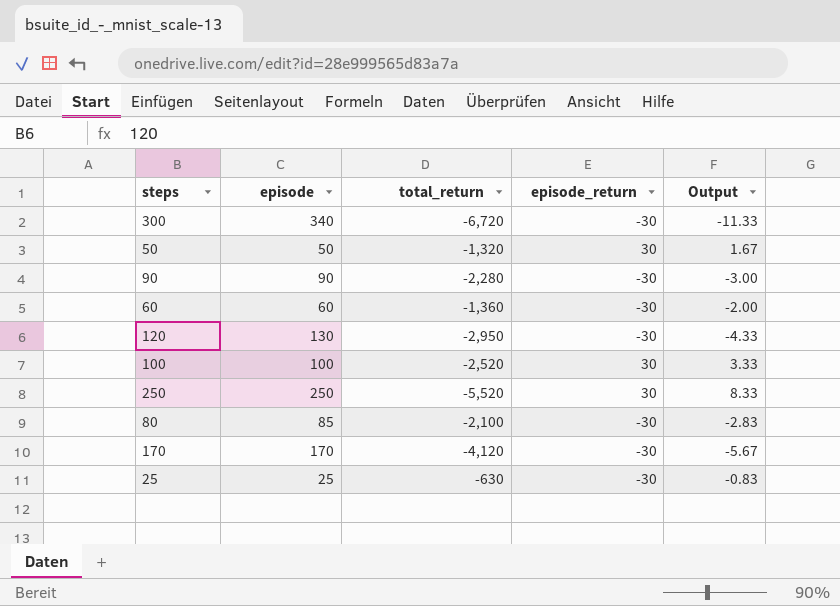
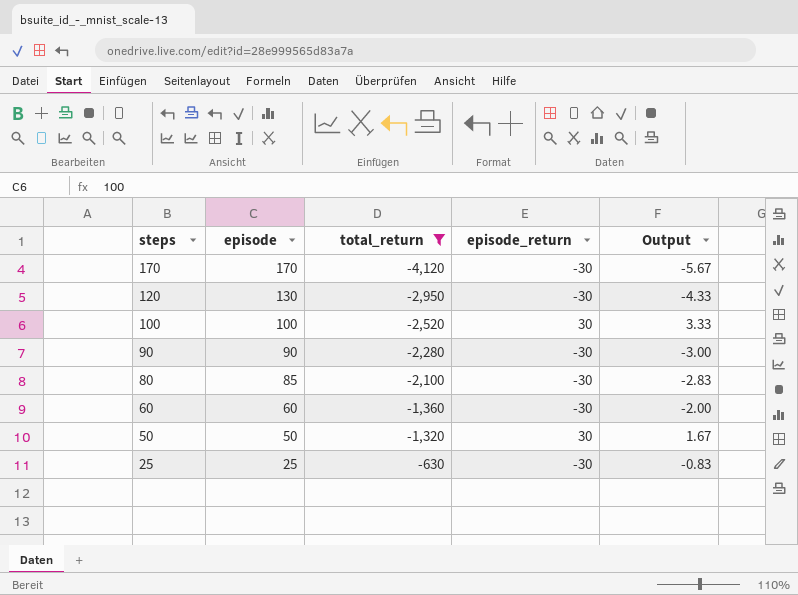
filter: none -> total_return >= -4,120
row order: none -> steps descending

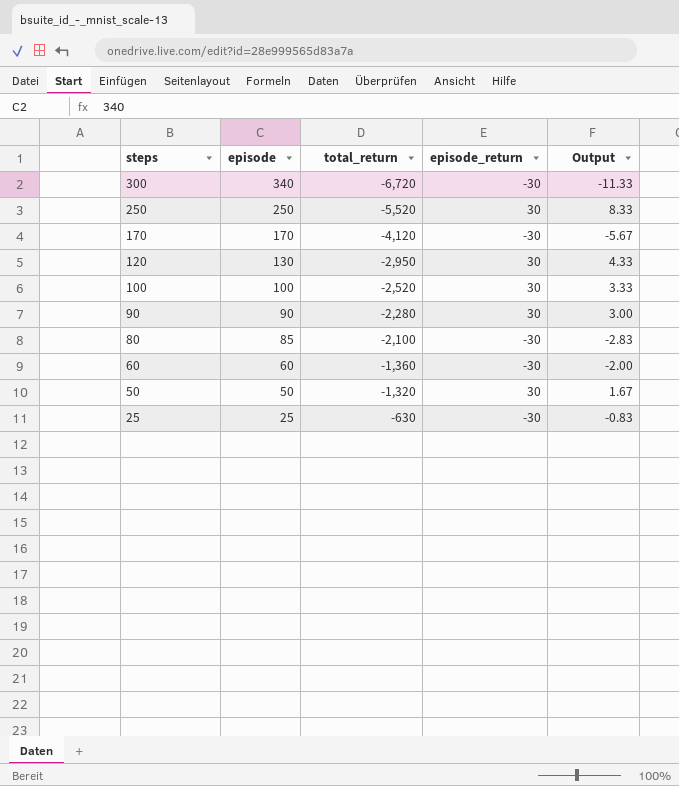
filter: total_return >= -4,120 -> none
120 | episode_return: -30 -> 30
120 | Output: -4.33 -> 4.33
90 | episode_return: -30 -> 30
90 | Output: -3.00 -> 3.00

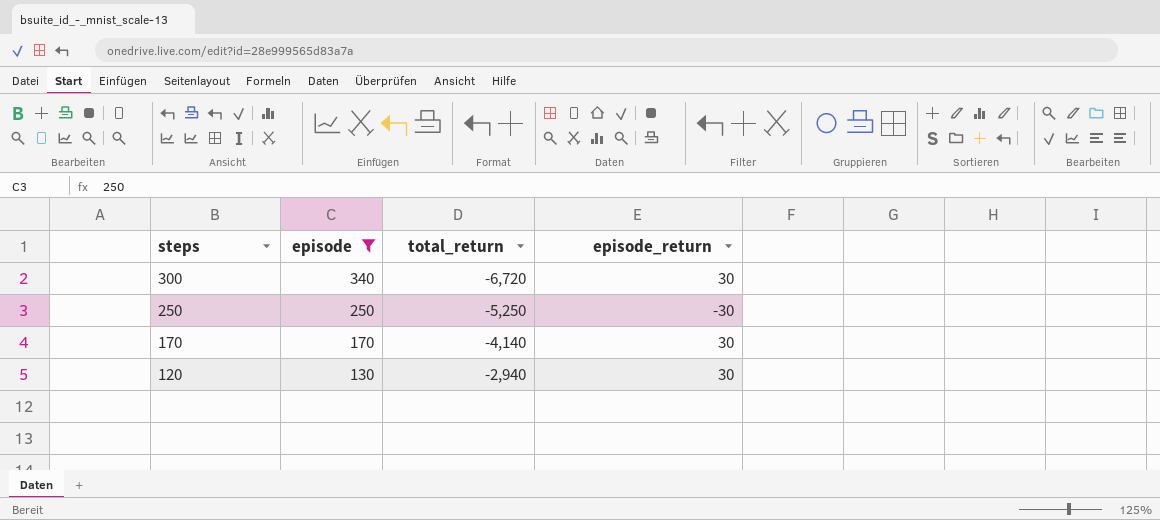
filter: none -> episode >= 130
column Output | formula: [episode] / [episode_return] -> none
300 | episode_return: -30 -> 30
250 | total_return: -5,520 -> -5,250
250 | episode_return: 30 -> -30
170 | total_return: -4,120 -> -4,140
170 | episode_return: -30 -> 30
120 | total_return: -2,950 -> -2,940

